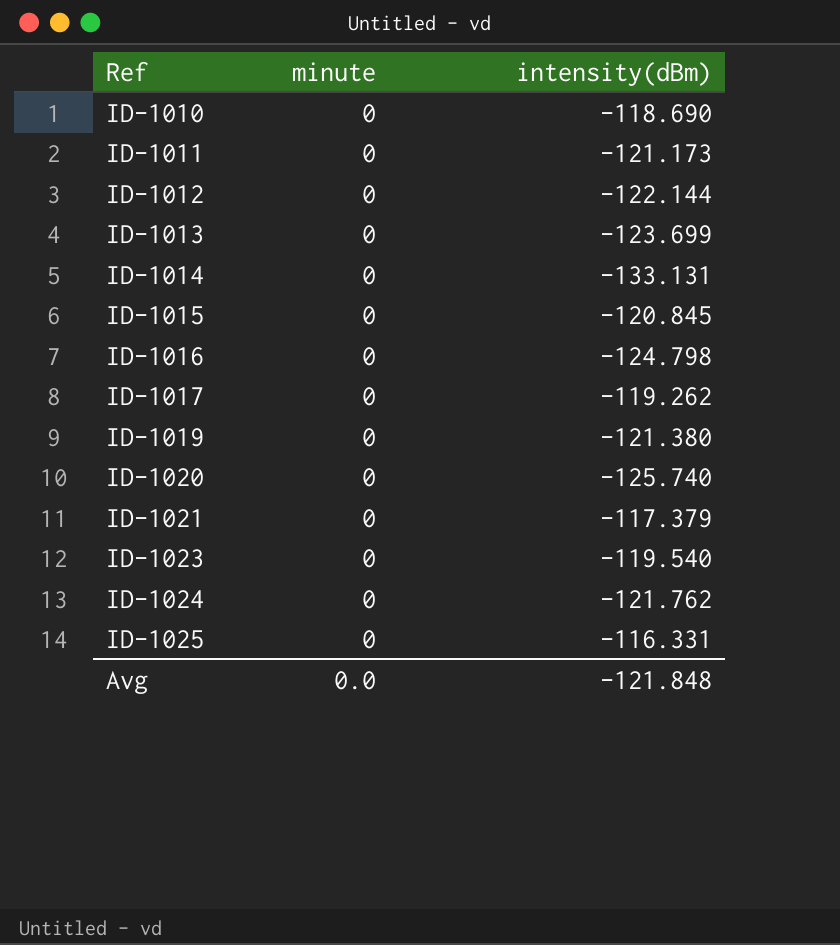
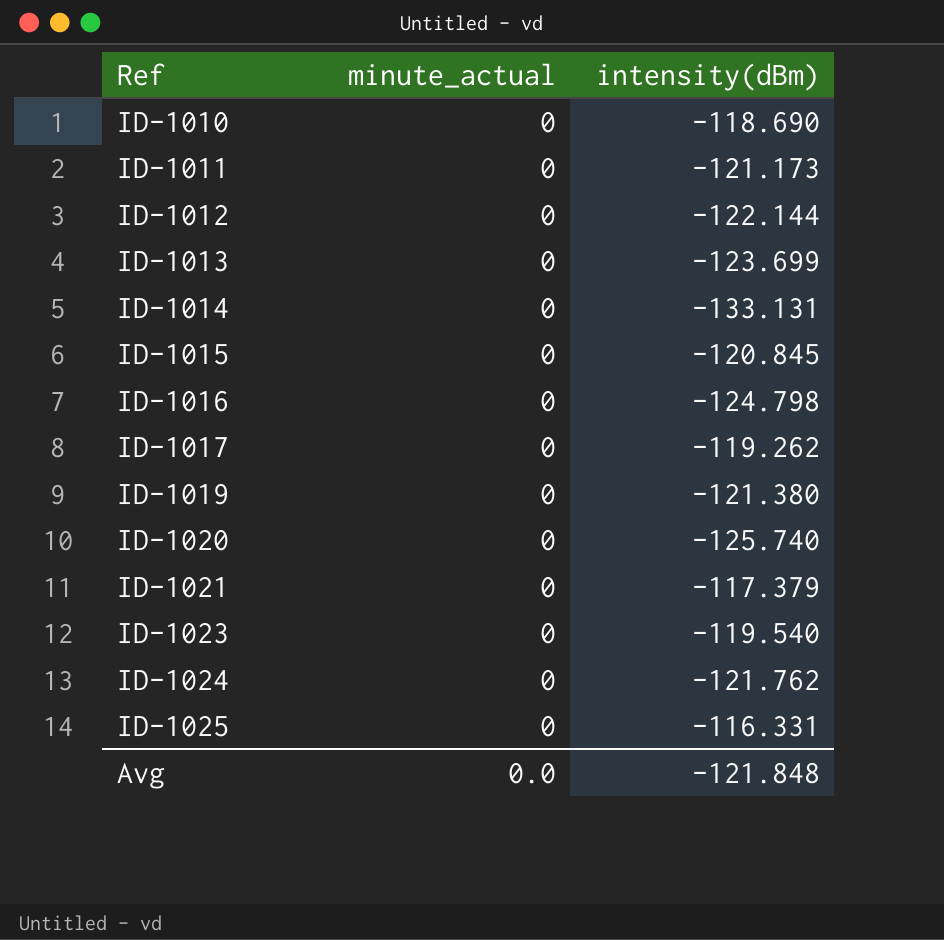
column name: minute -> minute_actual

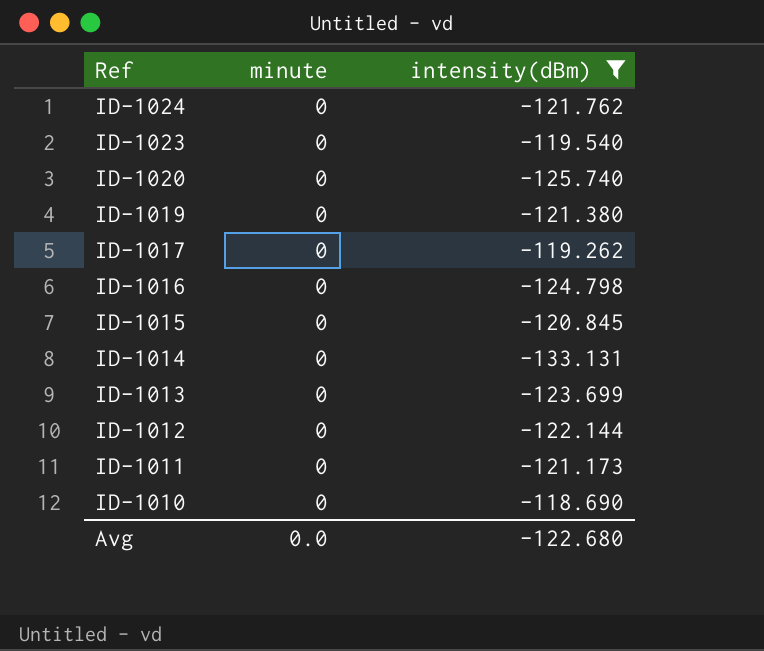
filter: none -> intensity(dBm) <= -118.690
row order: Ref ascending -> Ref descending
column name: minute_actual -> minute
Avg | intensity(dBm): -121.848 -> -122.680

